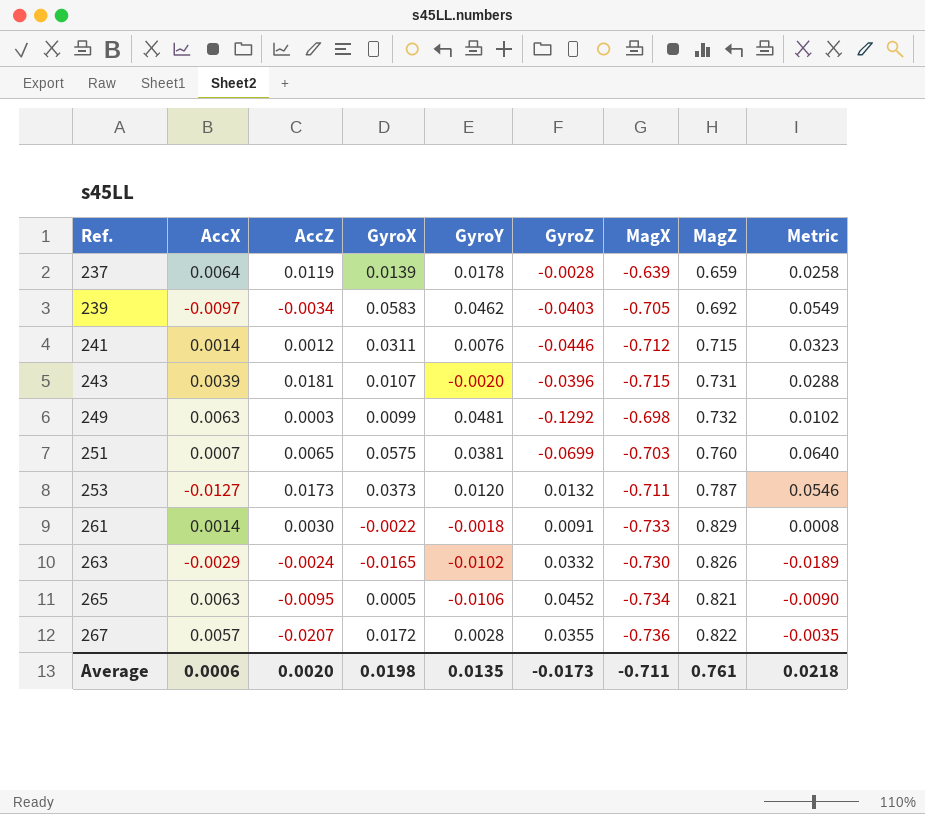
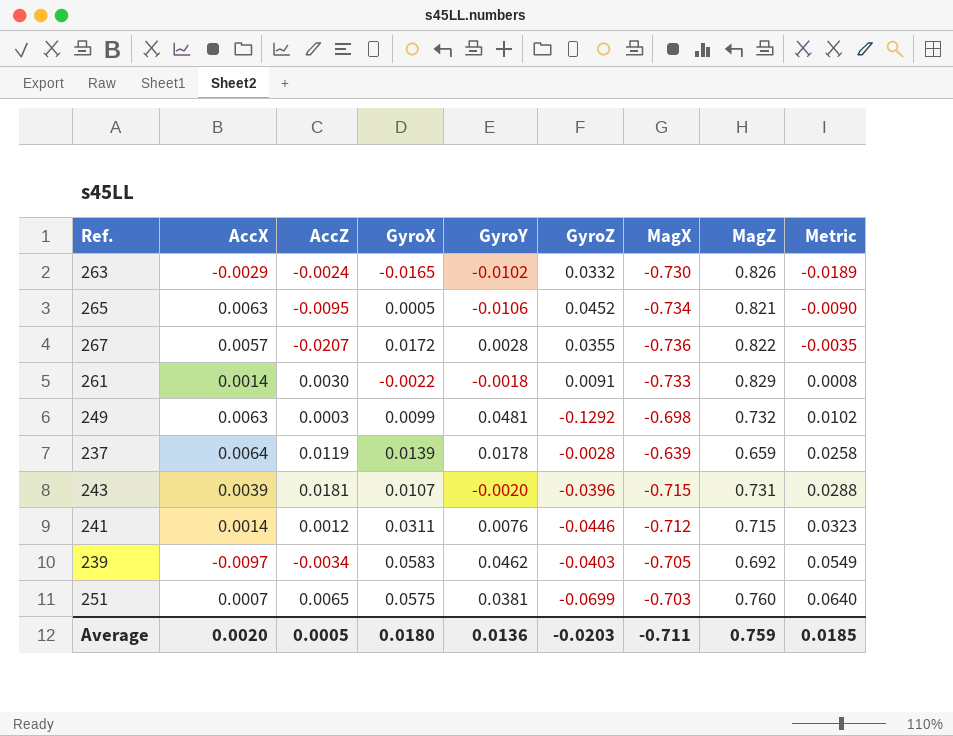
row order: Ref. ascending -> Metric ascending
row 253: -0.0127 | 0.0173 | 0.0373 | 0.0120 | 0.0132 | -0.711 | 0.787 | 0.0546 -> none
Average | AccX: 0.0006 -> 0.0020
Average | AccZ: 0.0020 -> 0.0005
Average | GyroX: 0.0198 -> 0.0180
Average | GyroY: 0.0135 -> 0.0136
Average | GyroZ: -0.0173 -> -0.0203
Average | MagZ: 0.761 -> 0.759
Average | Metric: 0.0218 -> 0.0185

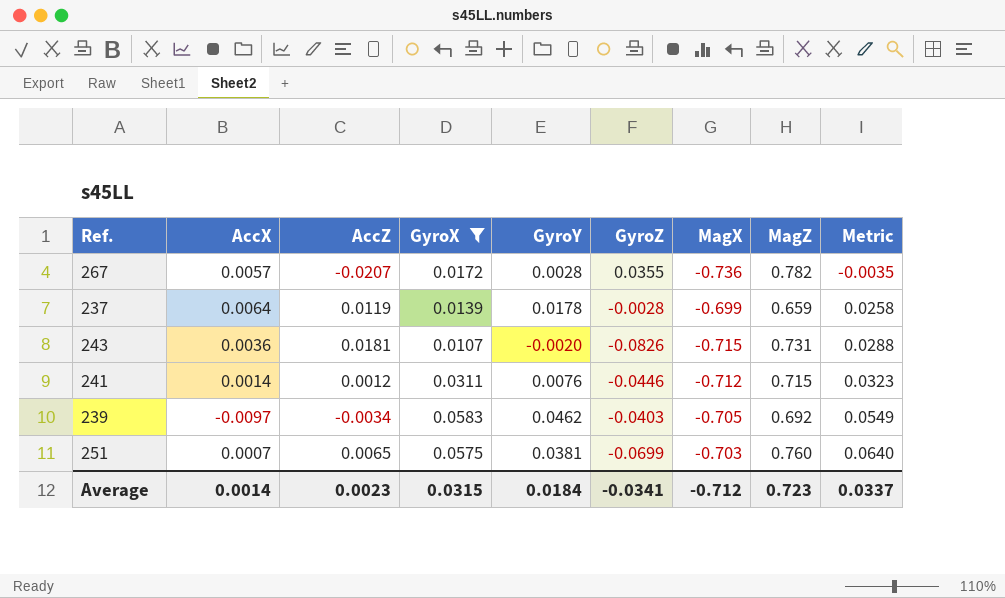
filter: none -> GyroX >= 0.0107
267 | MagZ: 0.822 -> 0.782
237 | MagX: -0.639 -> -0.699
243 | AccX: 0.0039 -> 0.0036
243 | GyroZ: -0.0396 -> -0.0826
Average | AccX: 0.0020 -> 0.0014
Average | AccZ: 0.0005 -> 0.0023
Average | GyroX: 0.0180 -> 0.0315
Average | GyroY: 0.0136 -> 0.0184
Average | GyroZ: -0.0203 -> -0.0341
Average | MagX: -0.711 -> -0.712
Average | MagZ: 0.759 -> 0.723
Average | Metric: 0.0185 -> 0.0337

